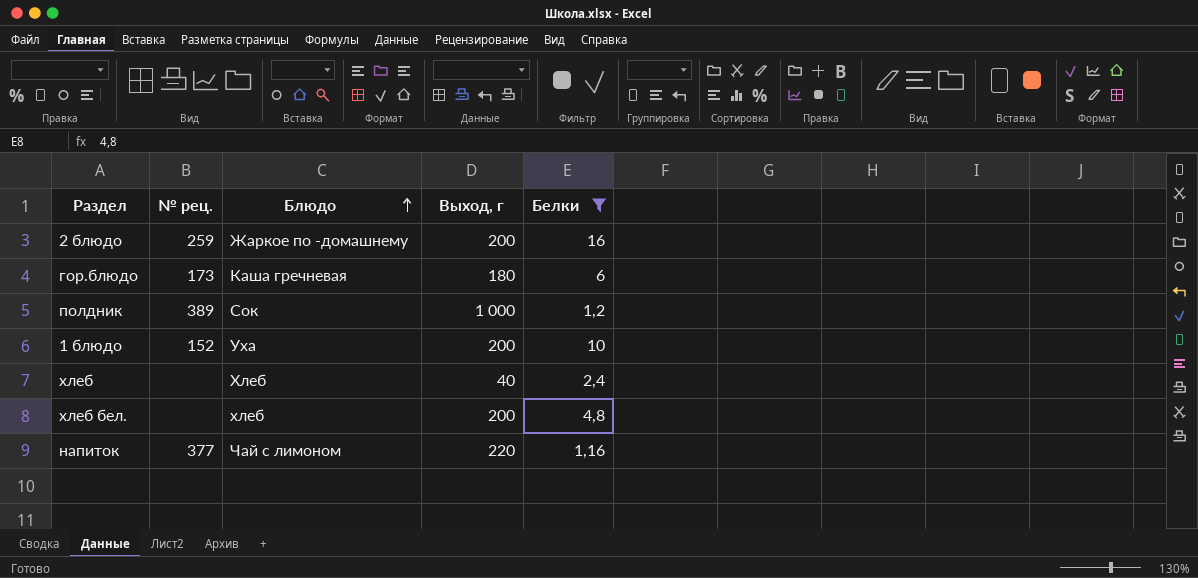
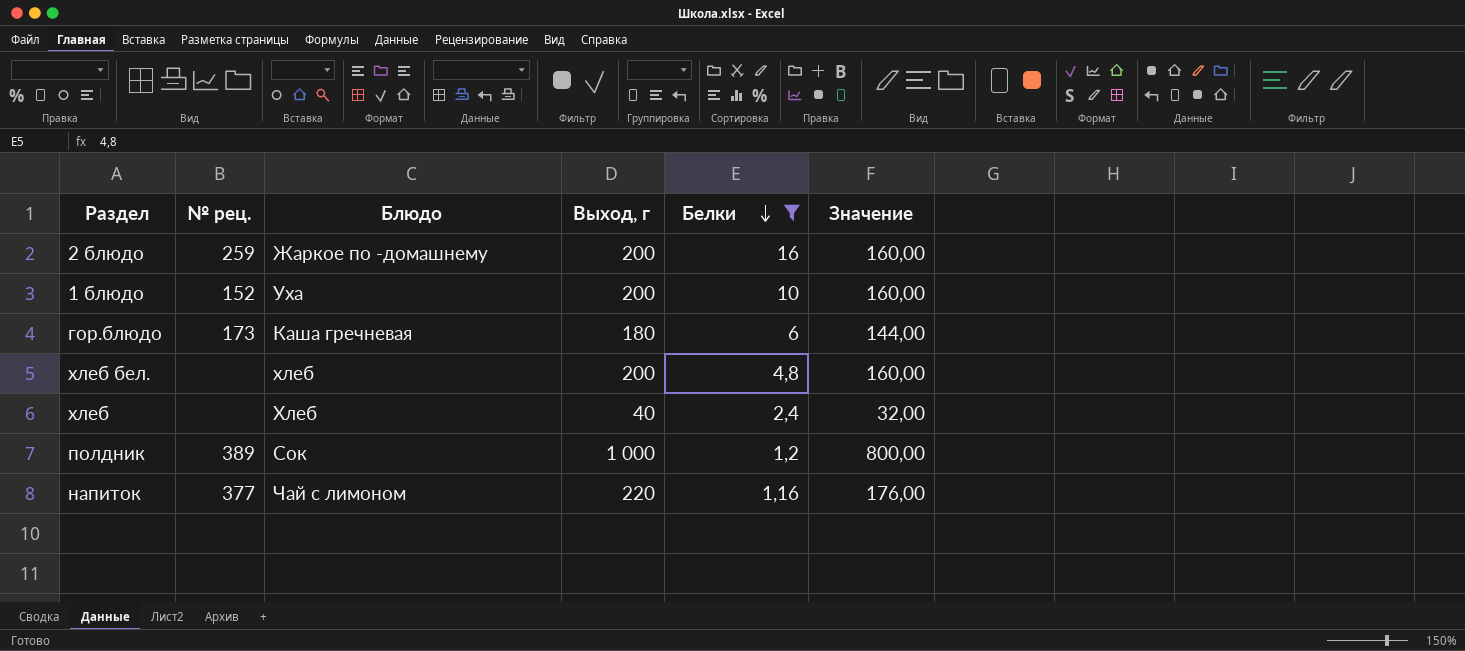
row order: Блюдо ascending -> Белки descending
column Значение | formula: none -> [Выход, г] * 0,8

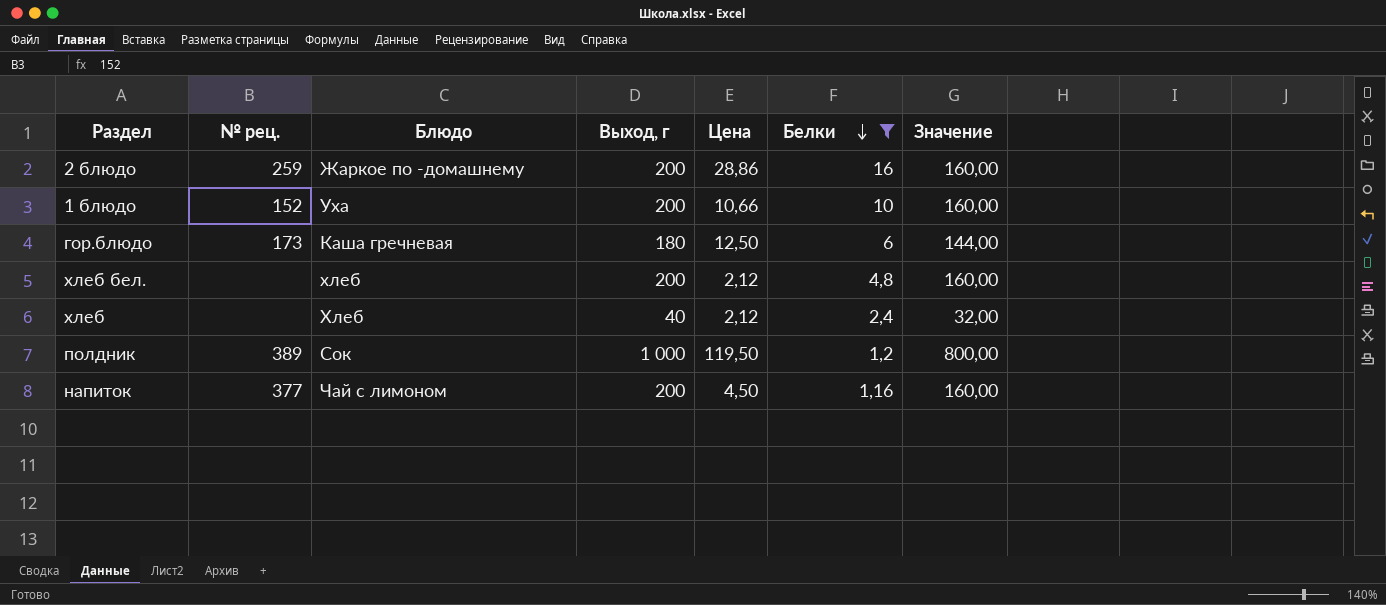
column Цена | position: none -> 5
напиток | Выход, г: 220 -> 200
напиток | Значение: 176,00 -> 160,00

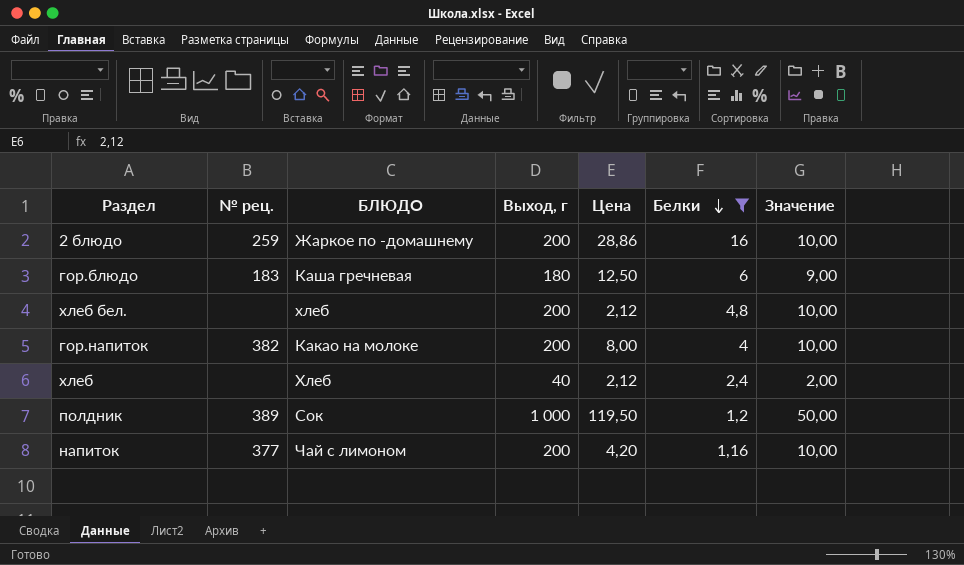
column name: Блюдо -> БЛЮДО
column Значение | formula: [Выход, г] * 0,8 -> [Выход, г] * 0,05
row 1 блюдо: 152 | Уха | 200 | 10,66 | 10 | 160,00 -> none
гор.блюдо | № рец.: 173 -> 183
row гор.напиток: none -> 382 | Какао на молоке | 200 | 8,00 | 4 | 10,00
напиток | Цена: 4,50 -> 4,20

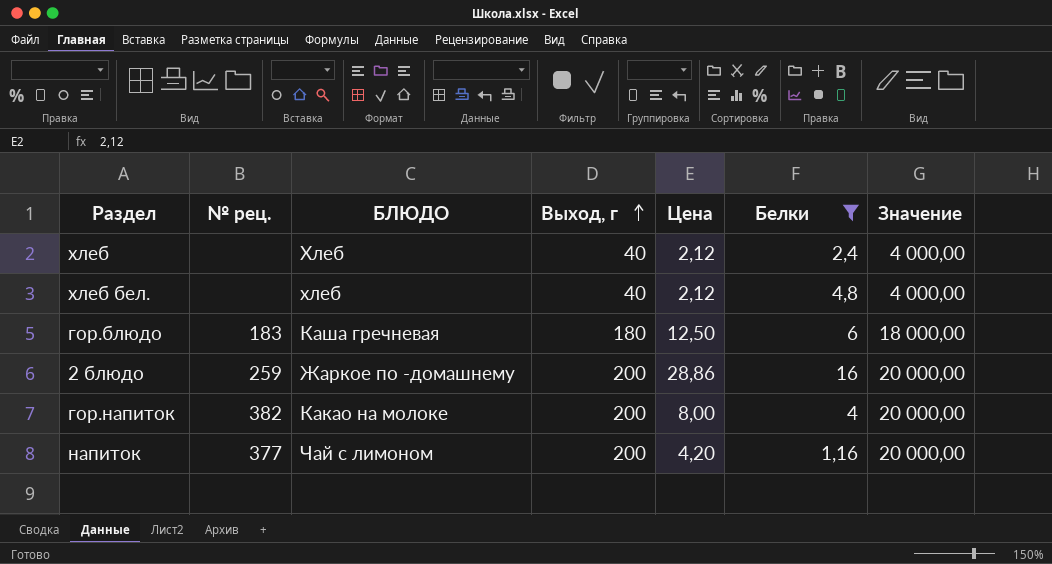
row order: Белки descending -> Выход, г ascending
column Значение | formula: [Выход, г] * 0,05 -> [Выход, г] * 100
row полдник: 389 | Сок | 1 000 | 119,50 | 1,2 | 50,00 -> none
хлеб бел. | Выход, г: 200 -> 40

